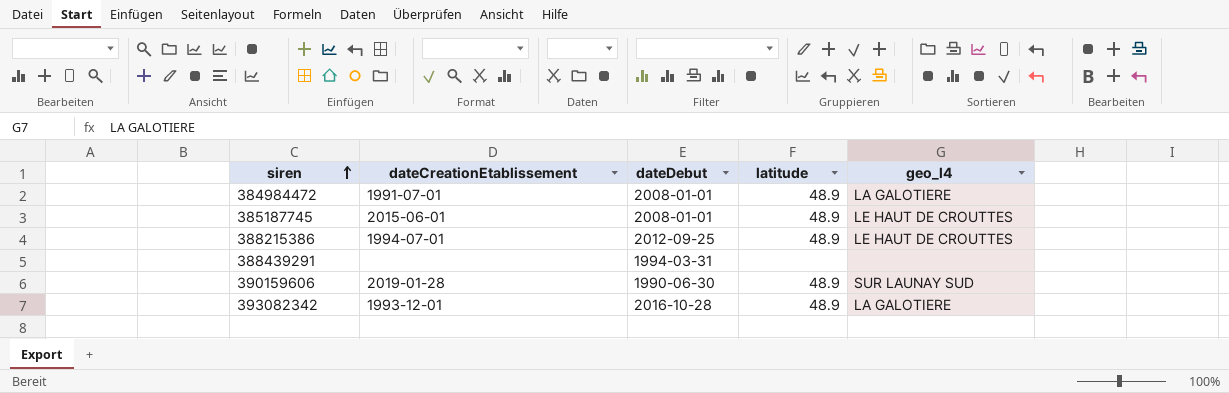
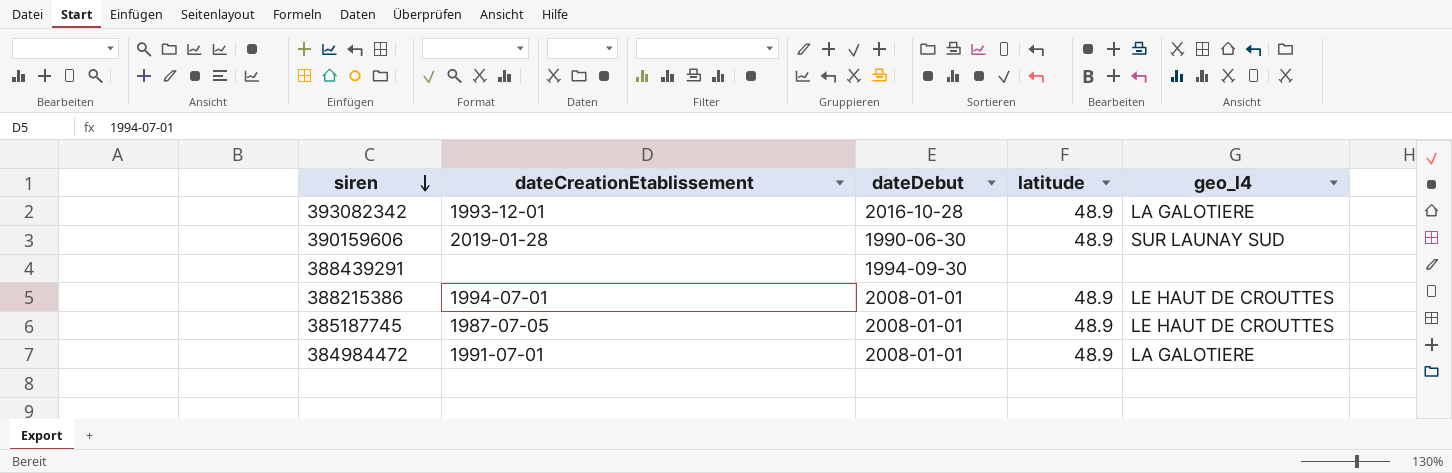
row order: siren ascending -> siren descending
388439291 | dateDebut: 1994-03-31 -> 1994-09-30
388215386 | dateDebut: 2012-09-25 -> 2008-01-01
385187745 | dateCreationEtablissement: 2015-06-01 -> 1987-07-05

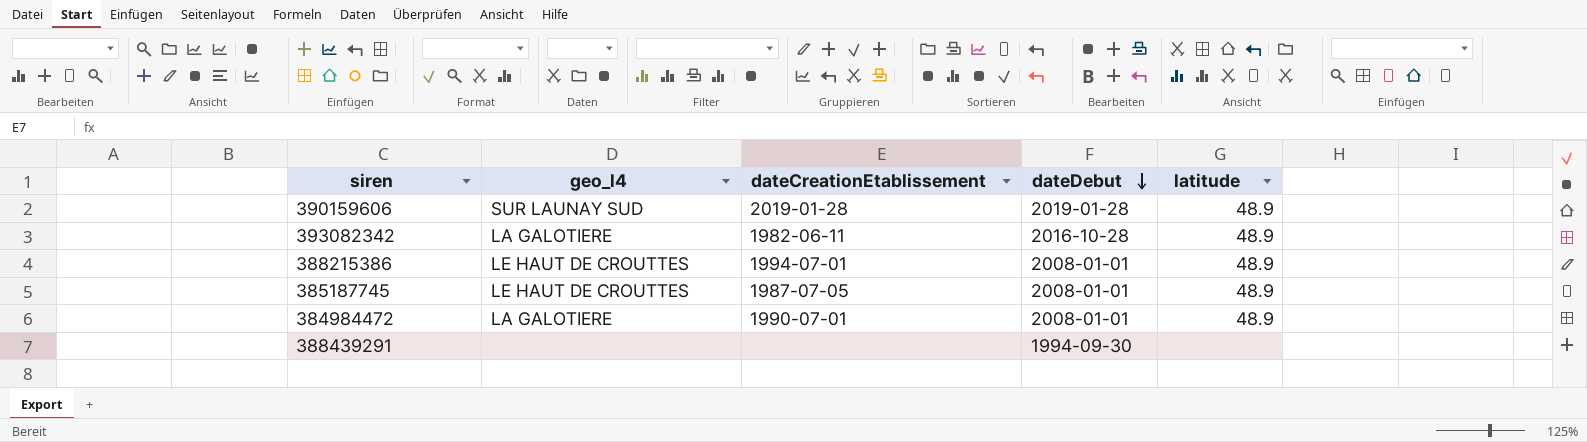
row order: siren descending -> dateDebut descending
column geo_l4 | position: 5 -> 2
390159606 | dateDebut: 1990-06-30 -> 2019-01-28
393082342 | dateCreationEtablissement: 1993-12-01 -> 1982-06-11
384984472 | dateCreationEtablissement: 1991-07-01 -> 1990-07-01

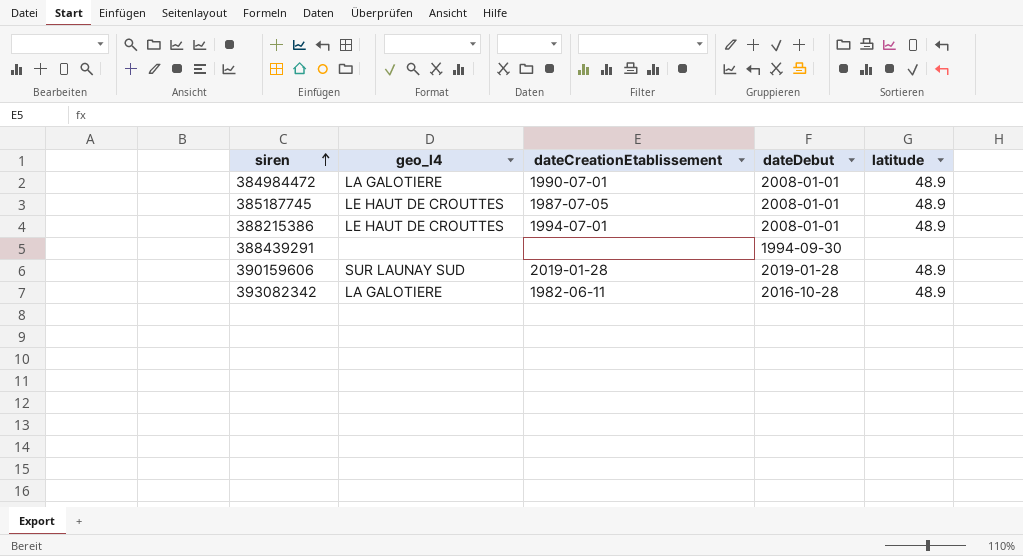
row order: dateDebut descending -> siren ascending

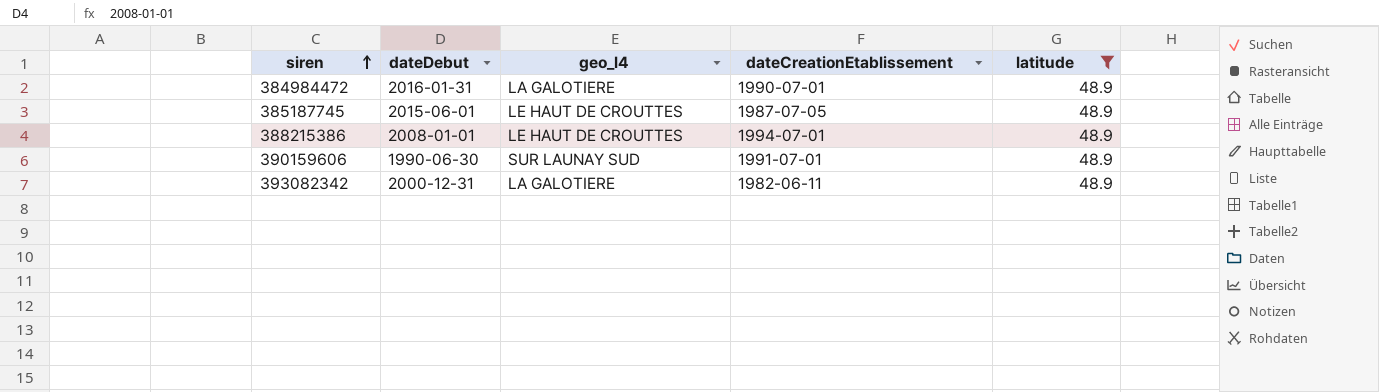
filter: none -> latitude = 48.9
column dateDebut | position: 4 -> 2
384984472 | dateDebut: 2008-01-01 -> 2016-01-31
385187745 | dateDebut: 2008-01-01 -> 2015-06-01
390159606 | dateDebut: 2019-01-28 -> 1990-06-30
390159606 | dateCreationEtablissement: 2019-01-28 -> 1991-07-01
393082342 | dateDebut: 2016-10-28 -> 2000-12-31

